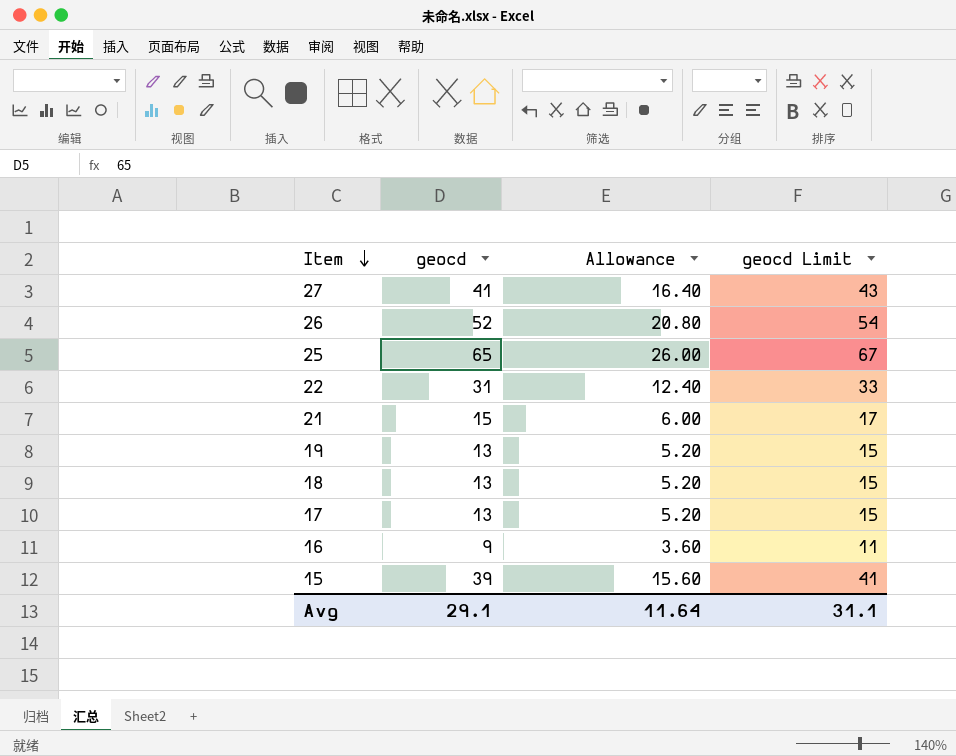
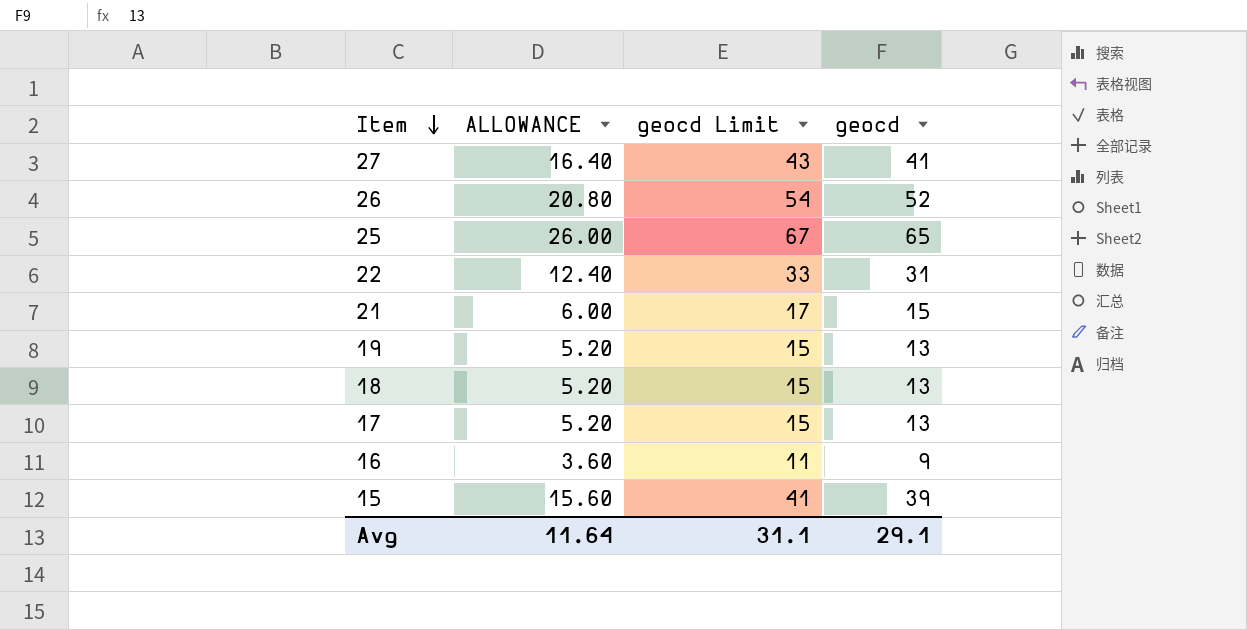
column name: Allowance -> ALLOWANCE
column geocd | position: 2 -> 4

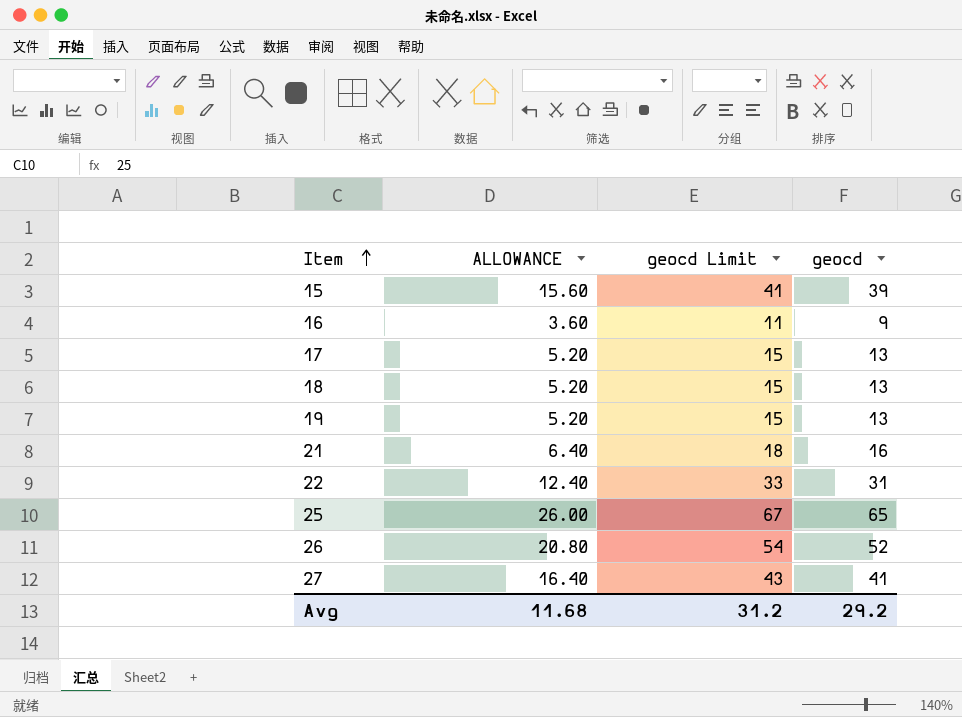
row order: Item descending -> Item ascending
21 | ALLOWANCE: 6.00 -> 6.40
21 | geocd Limit: 17 -> 18
21 | geocd: 15 -> 16
Avg | ALLOWANCE: 11.64 -> 11.68
Avg | geocd Limit: 31.1 -> 31.2
Avg | geocd: 29.1 -> 29.2

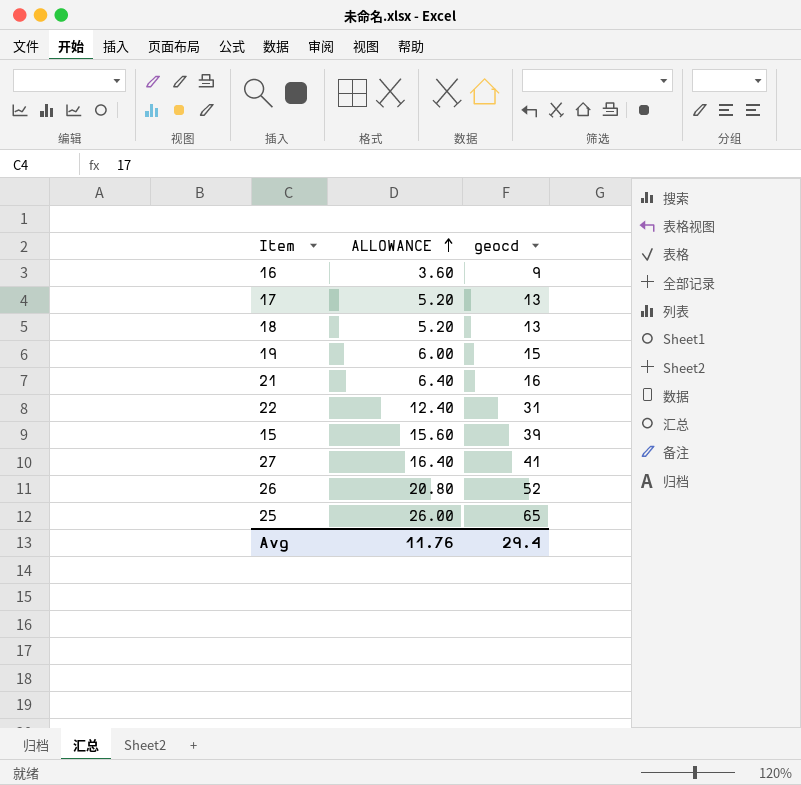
row order: Item ascending -> ALLOWANCE ascending
column geocd Limit | formula: [geocd] + 2 -> none
19 | ALLOWANCE: 5.20 -> 6.00
19 | geocd: 13 -> 15
Avg | ALLOWANCE: 11.68 -> 11.76
Avg | geocd: 29.2 -> 29.4

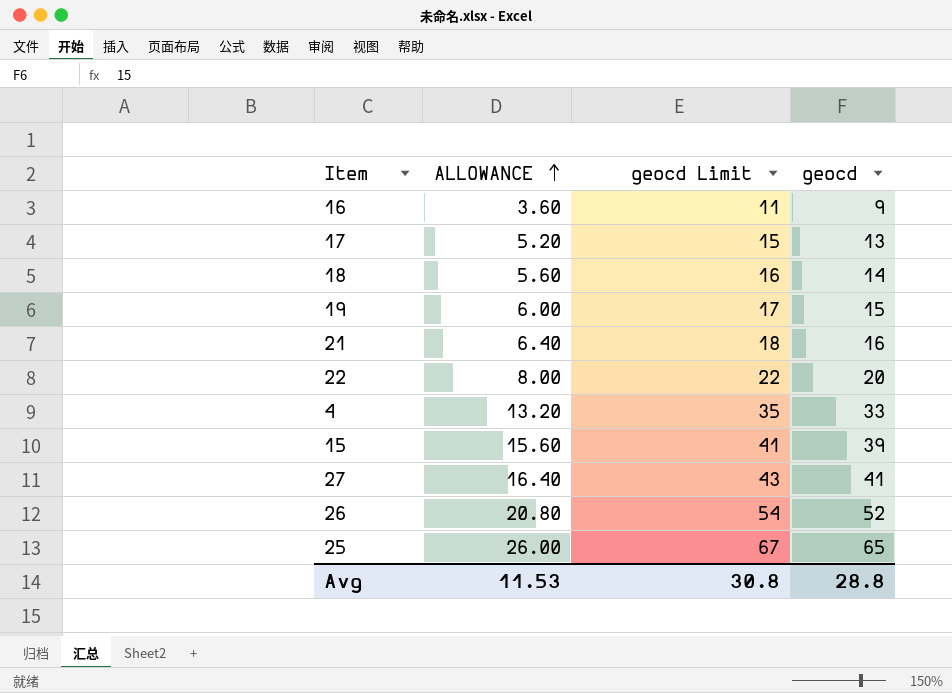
column geocd Limit | formula: none -> [geocd] + 2
18 | ALLOWANCE: 5.20 -> 5.60
18 | geocd: 13 -> 14
22 | ALLOWANCE: 12.40 -> 8.00
22 | geocd: 31 -> 20
row 4: none -> 13.20 | 35 | 33
Avg | ALLOWANCE: 11.76 -> 11.53
Avg | geocd: 29.4 -> 28.8

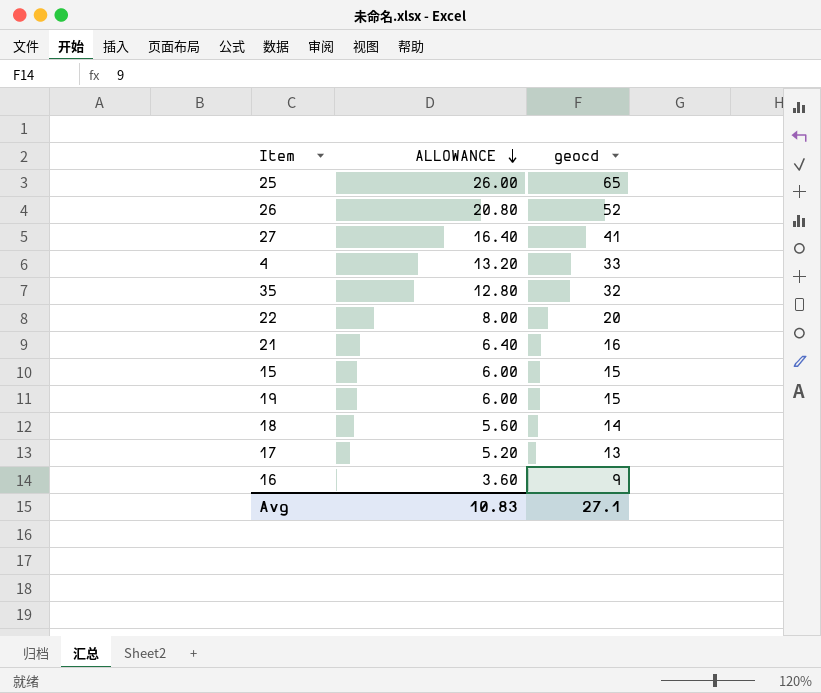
row order: ALLOWANCE ascending -> ALLOWANCE descending
column geocd Limit | formula: [geocd] + 2 -> none
row 35: none -> 12.80 | 32
15 | ALLOWANCE: 15.60 -> 6.00
15 | geocd: 39 -> 15
Avg | ALLOWANCE: 11.53 -> 10.83
Avg | geocd: 28.8 -> 27.1

